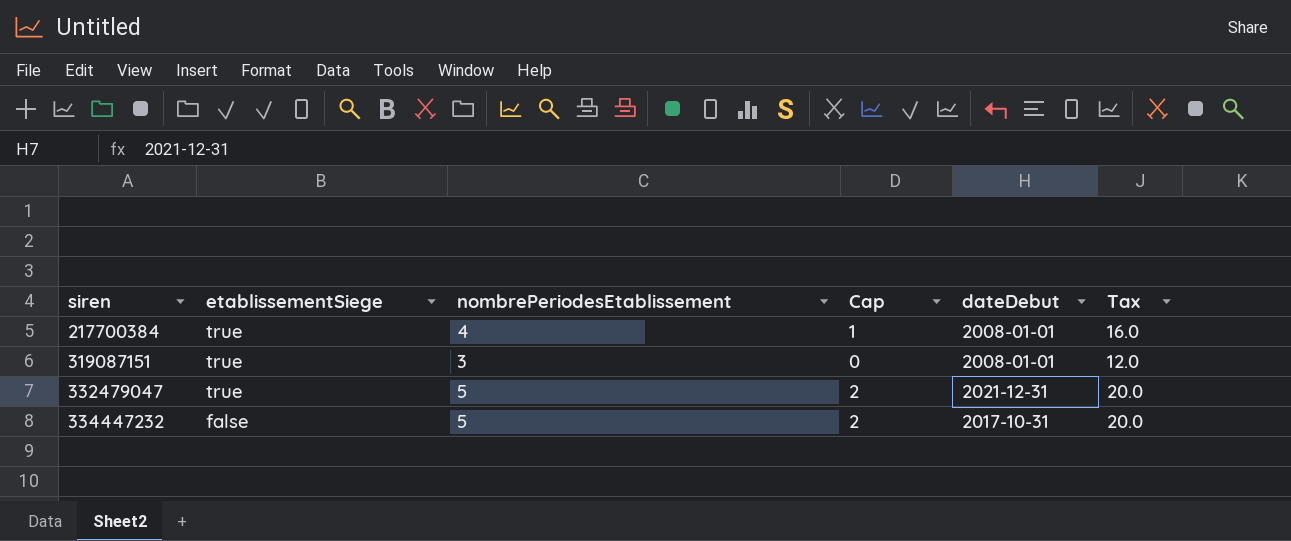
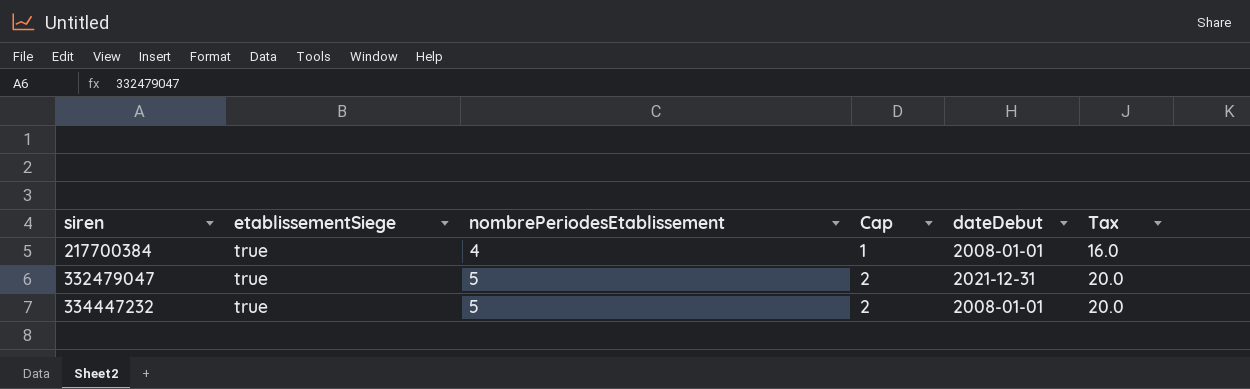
row 319087151: true | 3 | 0 | 2008-01-01 | 12.0 -> none
334447232 | etablissementSiege: false -> true
334447232 | dateDebut: 2017-10-31 -> 2008-01-01

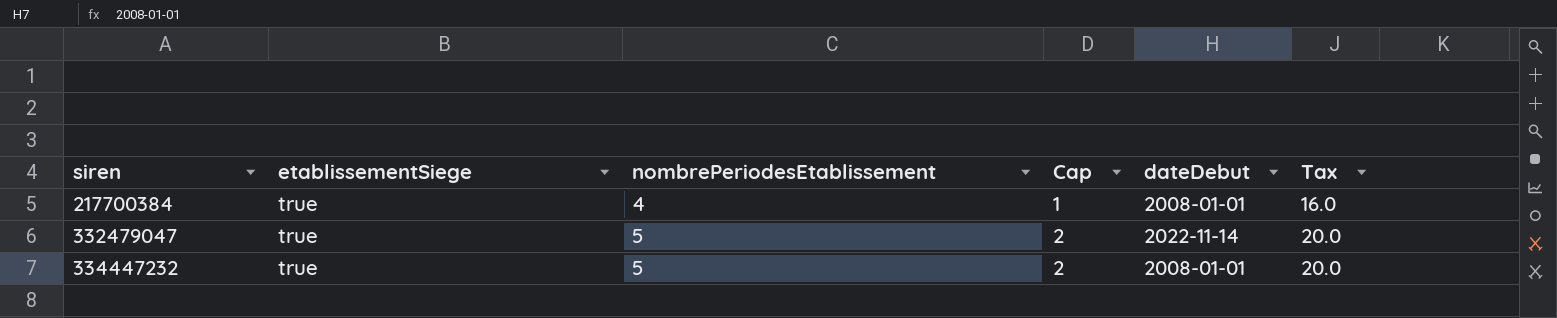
332479047 | dateDebut: 2021-12-31 -> 2022-11-14

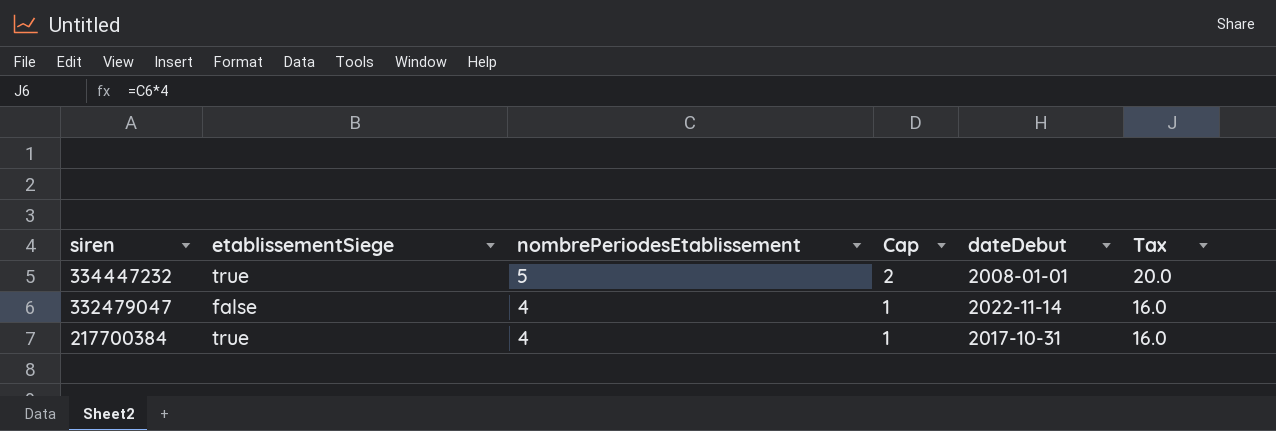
row order: siren ascending -> siren descending
332479047 | etablissementSiege: true -> false
332479047 | nombrePeriodesEtablissement: 5 -> 4
332479047 | Cap: 2 -> 1
332479047 | Tax: 20.0 -> 16.0
217700384 | dateDebut: 2008-01-01 -> 2017-10-31

